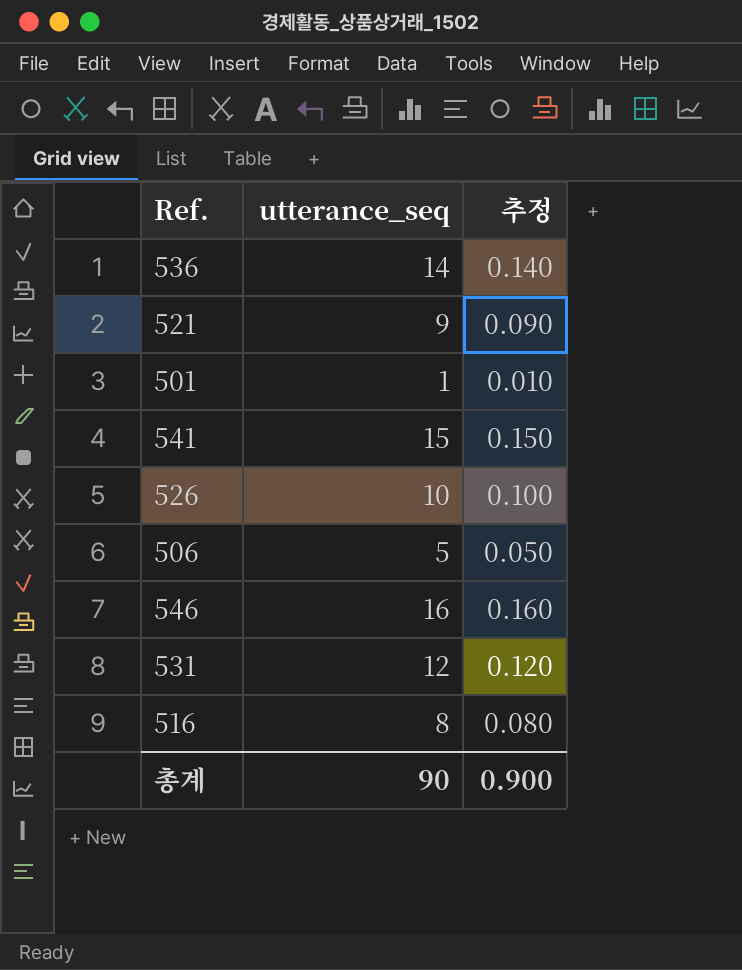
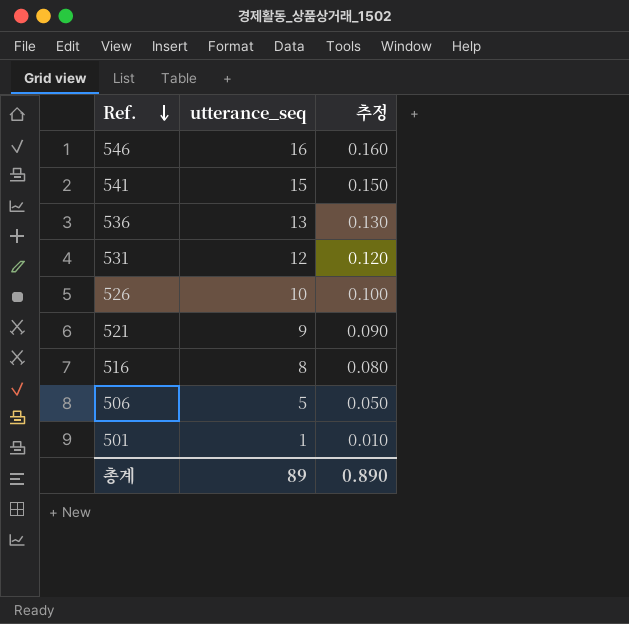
row order: none -> Ref. descending
536 | utterance_seq: 14 -> 13
536 | 추정: 0.140 -> 0.130
총계 | utterance_seq: 90 -> 89
총계 | 추정: 0.900 -> 0.890

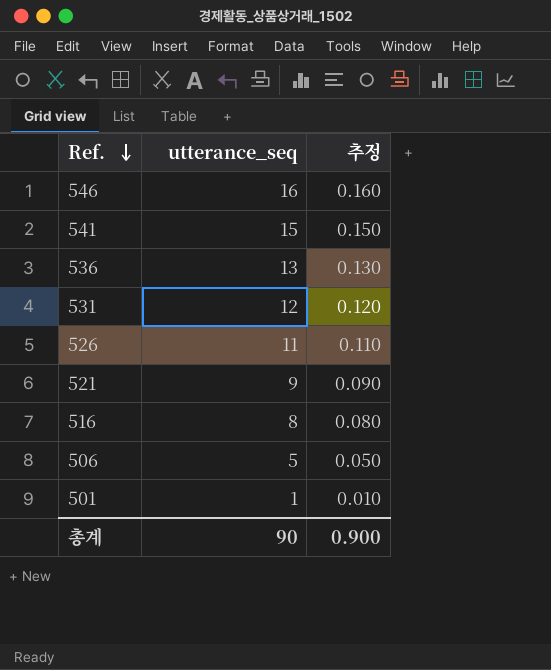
526 | utterance_seq: 10 -> 11
526 | 추정: 0.100 -> 0.110
총계 | utterance_seq: 89 -> 90
총계 | 추정: 0.890 -> 0.900

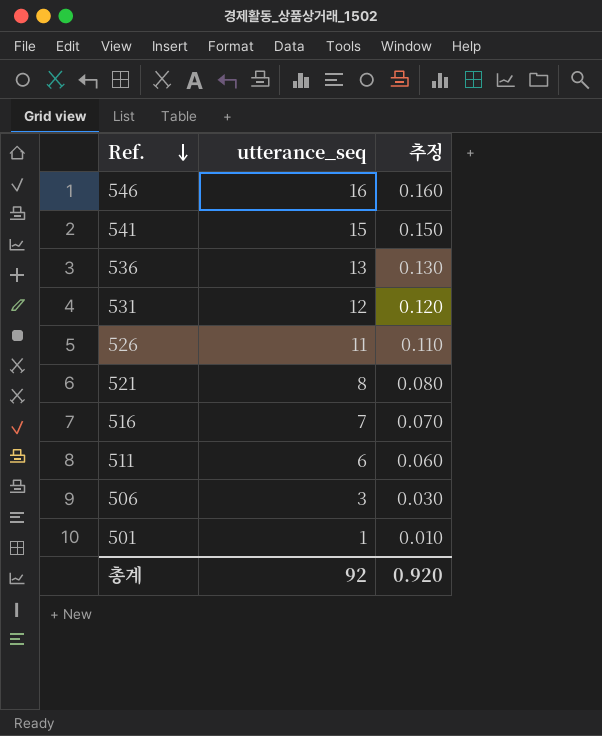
521 | utterance_seq: 9 -> 8
521 | 추정: 0.090 -> 0.080
516 | utterance_seq: 8 -> 7
516 | 추정: 0.080 -> 0.070
row 511: none -> 6 | 0.060
506 | utterance_seq: 5 -> 3
506 | 추정: 0.050 -> 0.030
총계 | utterance_seq: 90 -> 92
총계 | 추정: 0.900 -> 0.920

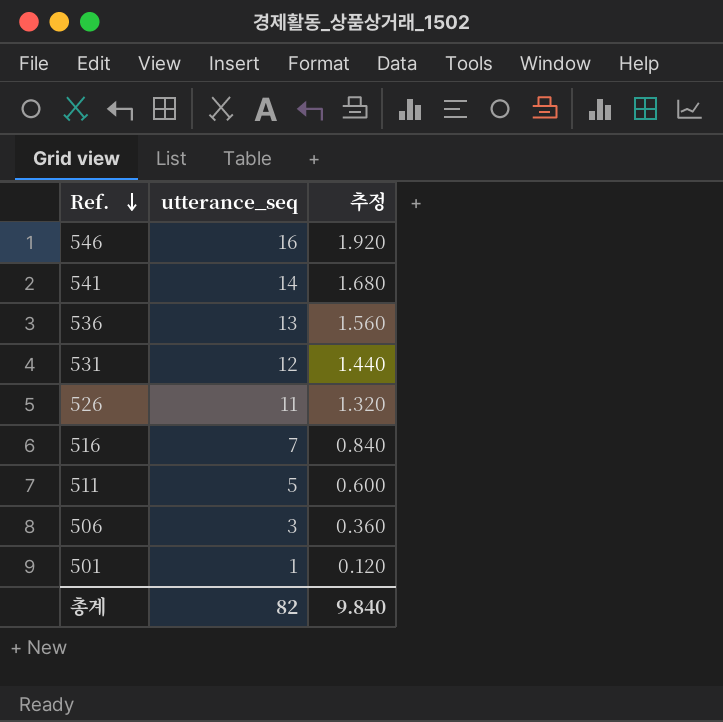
column 추정 | formula: [utterance_seq] * 0.01 -> [utterance_seq] * 0.12
row 521: 8 | 0.080 -> none
541 | utterance_seq: 15 -> 14
511 | utterance_seq: 6 -> 5
총계 | utterance_seq: 92 -> 82
총계 | 추정: 0.920 -> 9.840

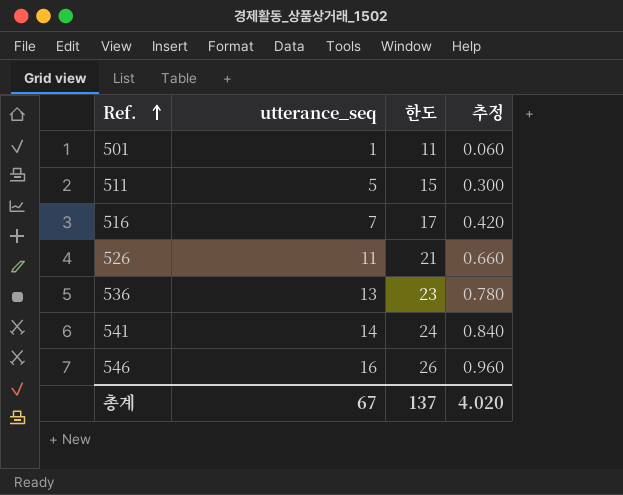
row order: Ref. descending -> Ref. ascending
column 한도 | formula: none -> [utterance_seq] + 10
column 추정 | formula: [utterance_seq] * 0.12 -> [utterance_seq] * 0.06
row 531: 12 | 1.440 -> none
row 506: 3 | 0.360 -> none
총계 | utterance_seq: 82 -> 67
총계 | 추정: 9.840 -> 4.020

